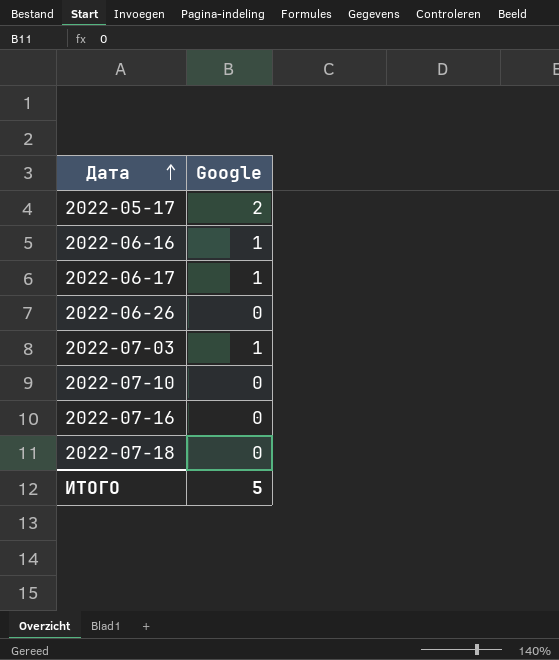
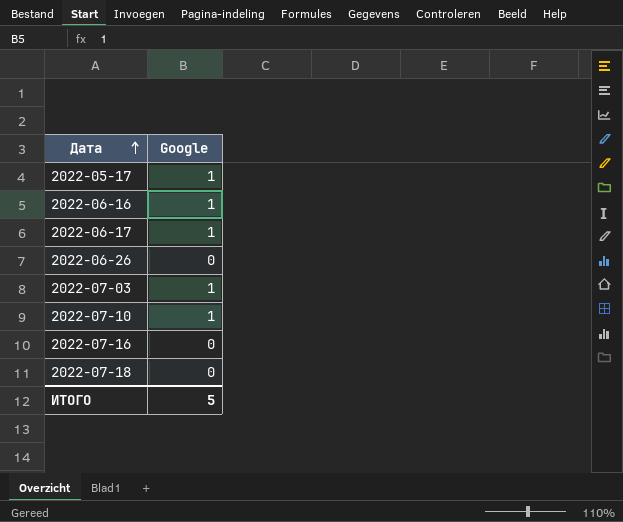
2022-05-17 | Google: 2 -> 1
2022-07-10 | Google: 0 -> 1

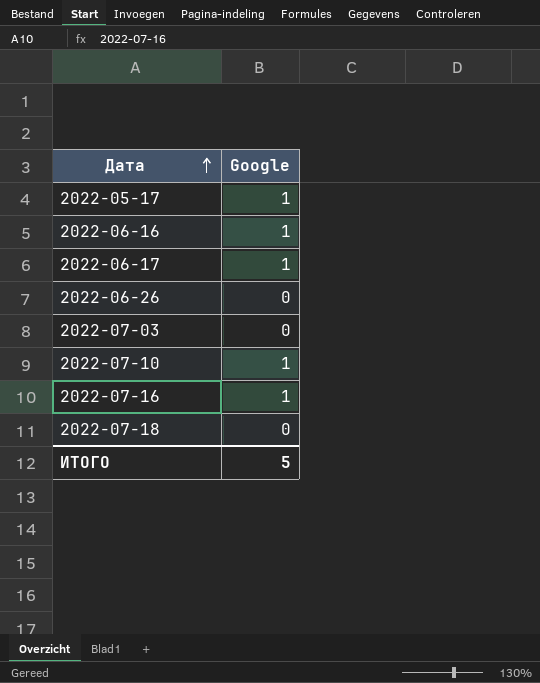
2022-07-03 | Google: 1 -> 0
2022-07-16 | Google: 0 -> 1

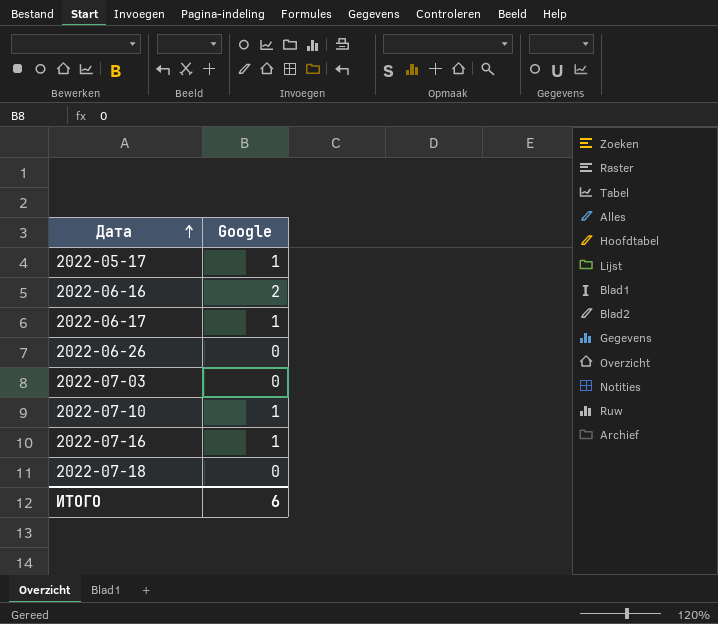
2022-06-16 | Google: 1 -> 2
ИТОГО | Google: 5 -> 6

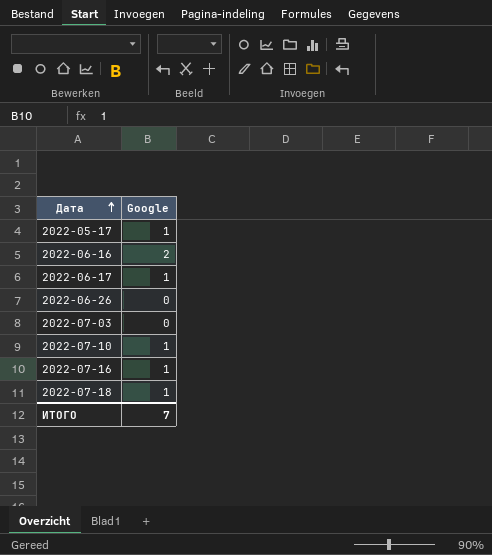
2022-07-18 | Google: 0 -> 1
ИТОГО | Google: 6 -> 7

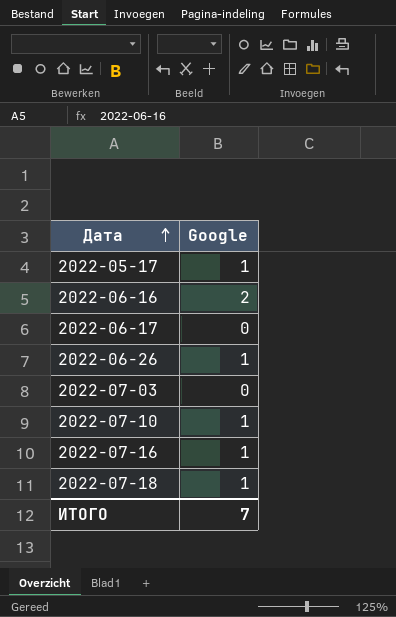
2022-06-17 | Google: 1 -> 0
2022-06-26 | Google: 0 -> 1

